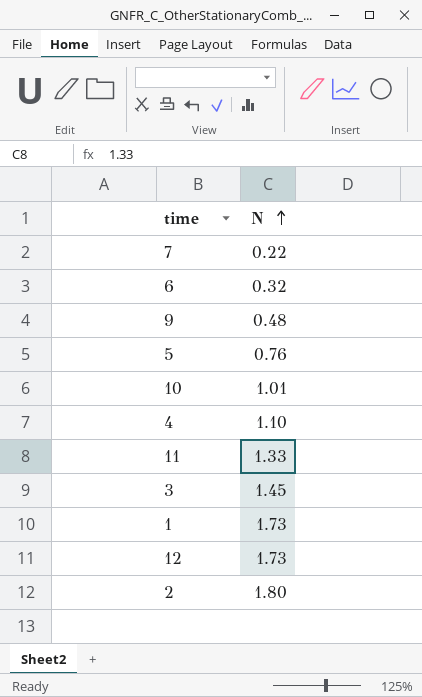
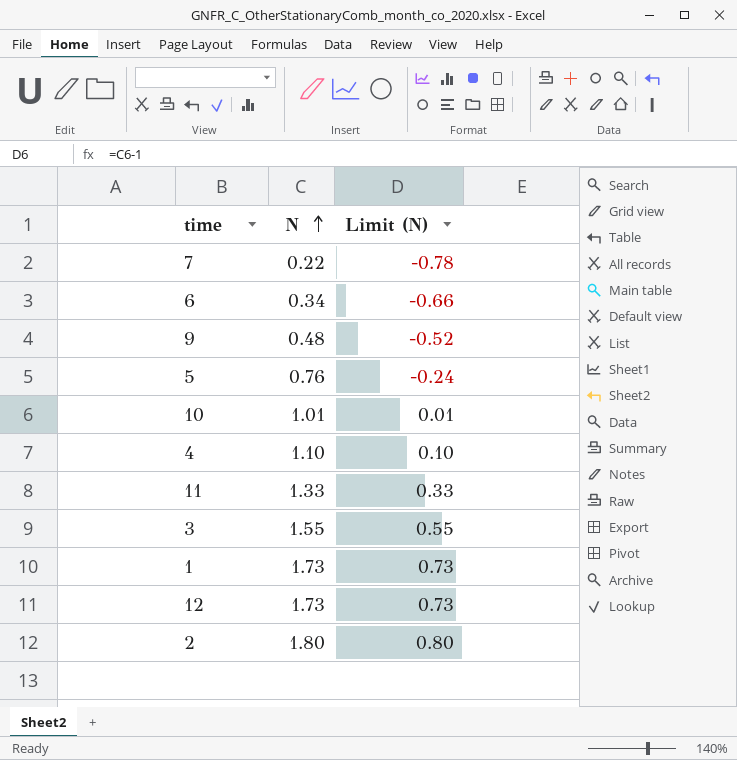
column Limit (N) | formula: none -> [N] - 1
6 | N: 0.32 -> 0.34
3 | N: 1.45 -> 1.55

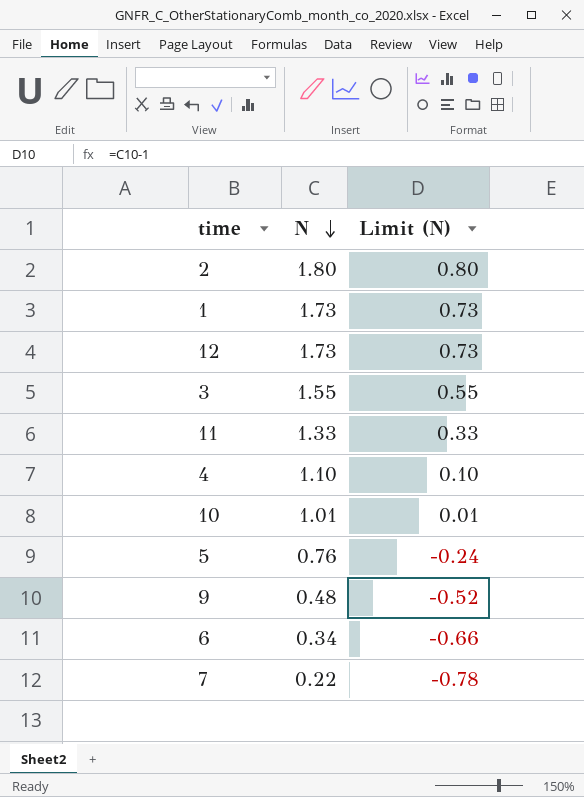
row order: N ascending -> N descending

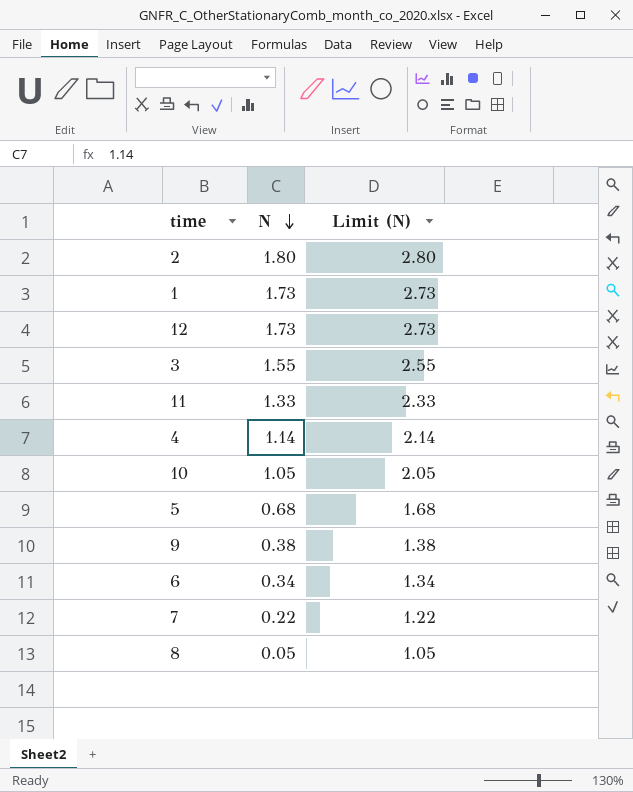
column Limit (N) | formula: [N] - 1 -> [N] + 1
4 | N: 1.10 -> 1.14
10 | N: 1.01 -> 1.05
5 | N: 0.76 -> 0.68
9 | N: 0.48 -> 0.38
row 8: none -> 0.05 | 1.05

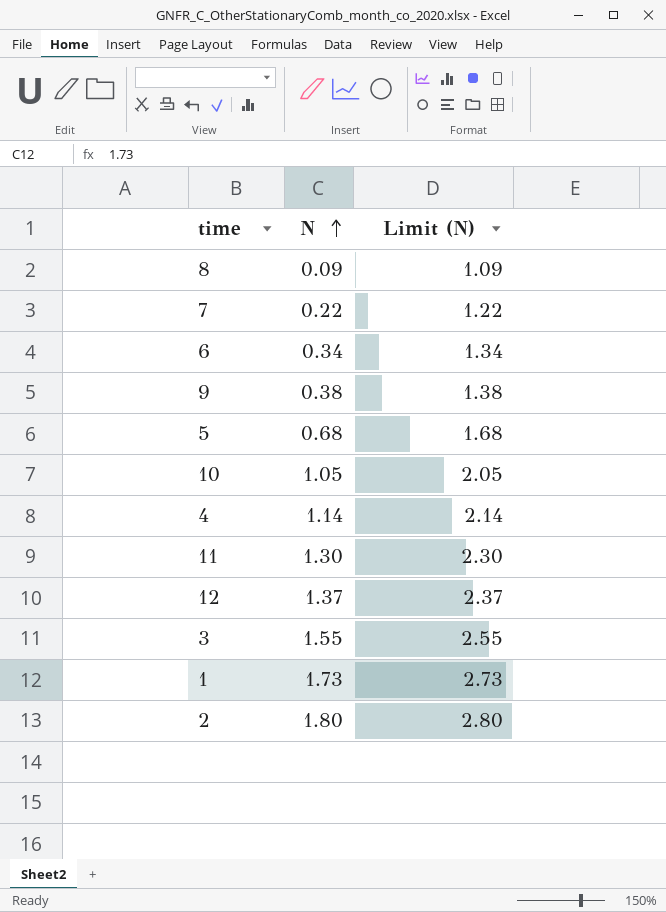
row order: N descending -> N ascending
8 | N: 0.05 -> 0.09
8 | Limit (N): 1.05 -> 1.09
11 | N: 1.33 -> 1.30
11 | Limit (N): 2.33 -> 2.30
12 | N: 1.73 -> 1.37
12 | Limit (N): 2.73 -> 2.37

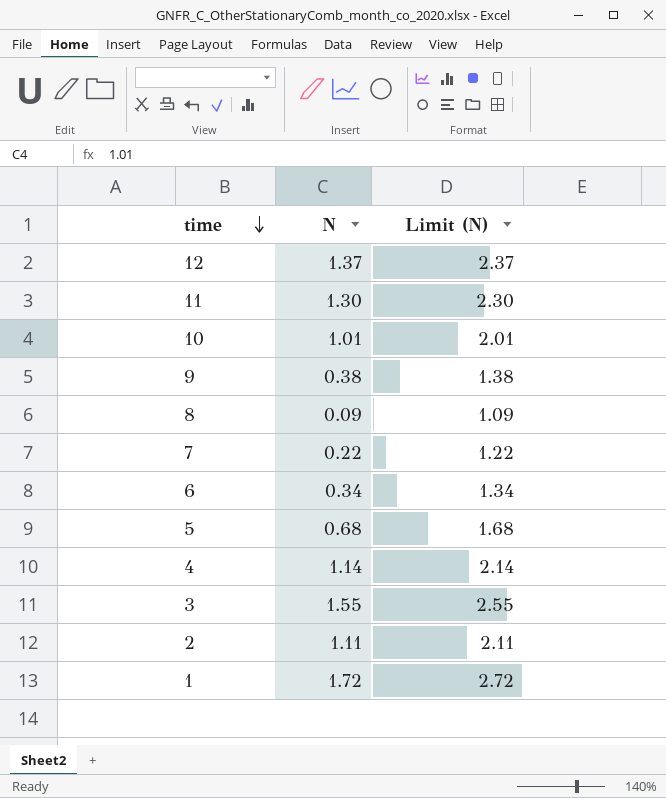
row order: N ascending -> time descending
10 | N: 1.05 -> 1.01
10 | Limit (N): 2.05 -> 2.01
2 | N: 1.80 -> 1.11
2 | Limit (N): 2.80 -> 2.11
1 | N: 1.73 -> 1.72
1 | Limit (N): 2.73 -> 2.72

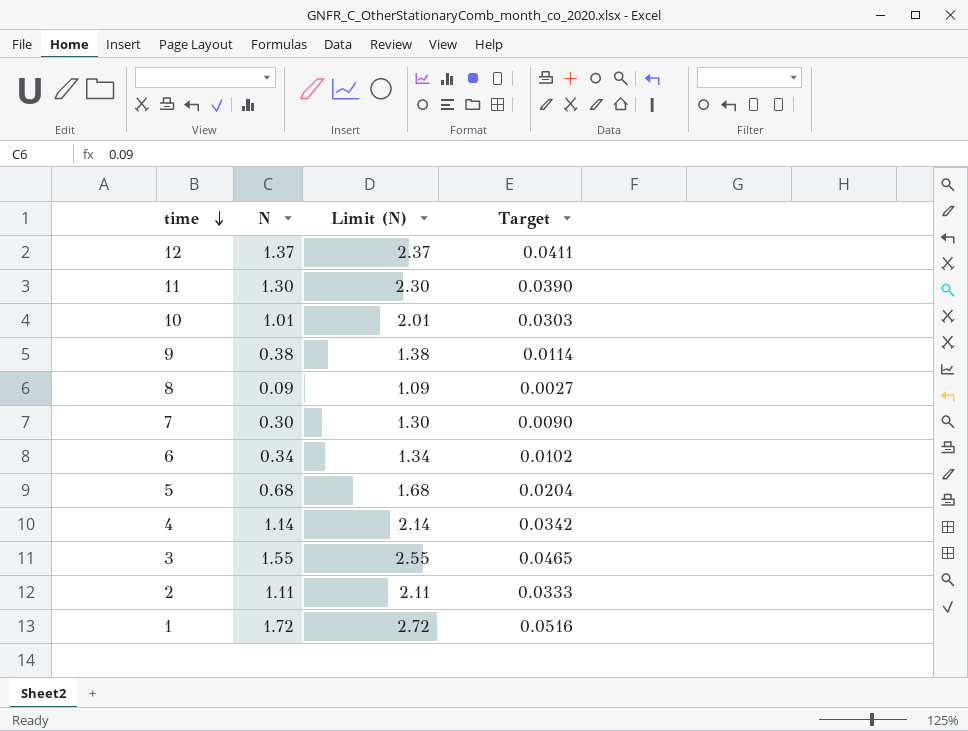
column Target | formula: none -> [N] * 0.03
7 | N: 0.22 -> 0.30
7 | Limit (N): 1.22 -> 1.30

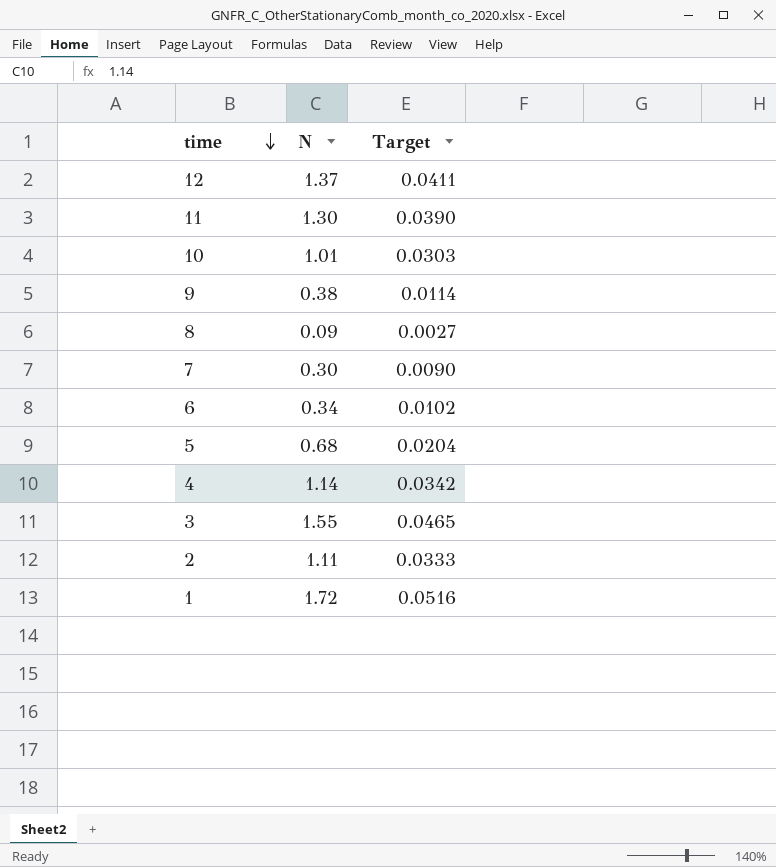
column Limit (N) | formula: [N] + 1 -> none

